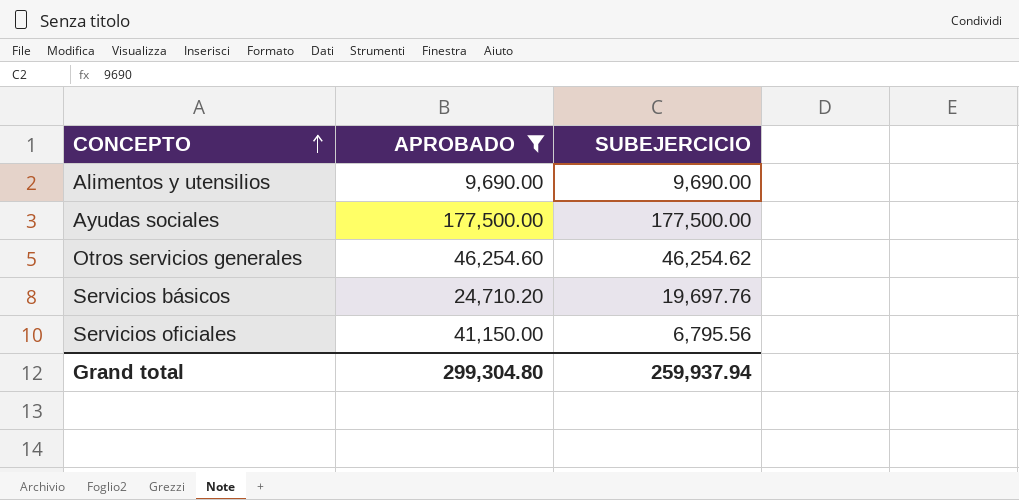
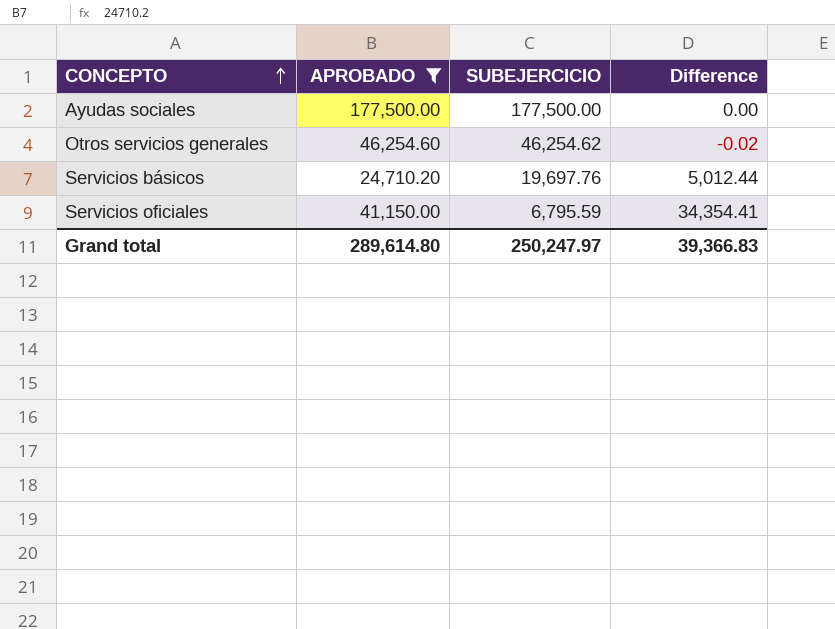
column Difference | formula: none -> [APROBADO] - [SUBEJERCICIO]
row Alimentos y utensilios: 9,690.00 | 9,690.00 -> none
Servicios oficiales | SUBEJERCICIO: 6,795.56 -> 6,795.59
Grand total | APROBADO: 299,304.80 -> 289,614.80
Grand total | SUBEJERCICIO: 259,937.94 -> 250,247.97

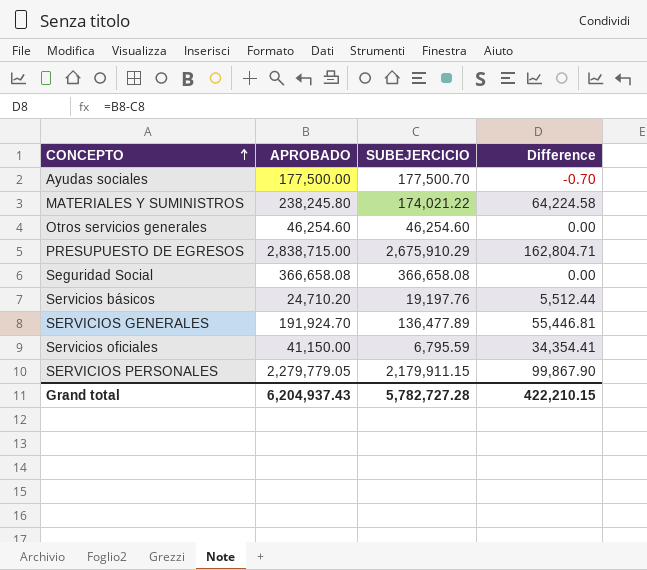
filter: APROBADO <= 177,500.00 -> none
Ayudas sociales | SUBEJERCICIO: 177,500.00 -> 177,500.70
Ayudas sociales | Difference: 0.00 -> -0.70
Otros servicios generales | SUBEJERCICIO: 46,254.62 -> 46,254.60
Otros servicios generales | Difference: -0.02 -> 0.00
Servicios básicos | SUBEJERCICIO: 19,697.76 -> 19,197.76
Servicios básicos | Difference: 5,012.44 -> 5,512.44
Grand total | APROBADO: 289,614.80 -> 6,204,937.43
Grand total | SUBEJERCICIO: 250,247.97 -> 5,782,727.28
Grand total | Difference: 39,366.83 -> 422,210.15

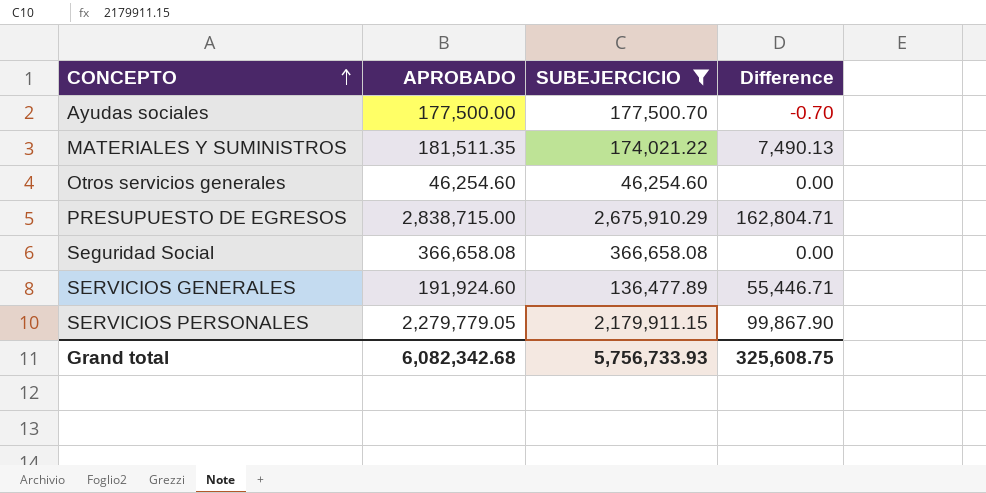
filter: none -> SUBEJERCICIO >= 46,254.60
MATERIALES Y SUMINISTROS | APROBADO: 238,245.80 -> 181,511.35
MATERIALES Y SUMINISTROS | Difference: 64,224.58 -> 7,490.13
SERVICIOS GENERALES | APROBADO: 191,924.70 -> 191,924.60
SERVICIOS GENERALES | Difference: 55,446.81 -> 55,446.71
Grand total | APROBADO: 6,204,937.43 -> 6,082,342.68
Grand total | SUBEJERCICIO: 5,782,727.28 -> 5,756,733.93
Grand total | Difference: 422,210.15 -> 325,608.75

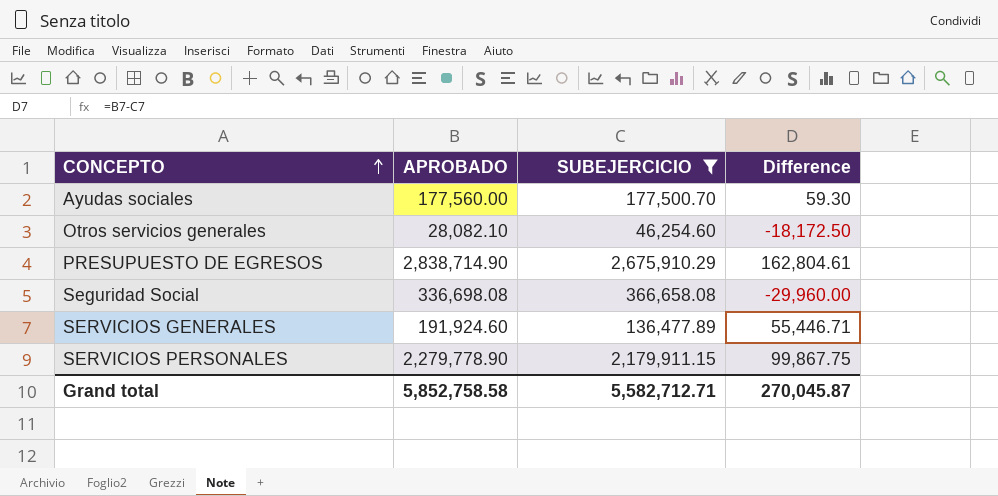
row MATERIALES Y SUMINISTROS: 181,511.35 | 174,021.22 | 7,490.13 -> none
Ayudas sociales | APROBADO: 177,500.00 -> 177,560.00
Ayudas sociales | Difference: -0.70 -> 59.30
Otros servicios generales | APROBADO: 46,254.60 -> 28,082.10
Otros servicios generales | Difference: 0.00 -> -18,172.50
PRESUPUESTO DE EGRESOS | APROBADO: 2,838,715.00 -> 2,838,714.90
PRESUPUESTO DE EGRESOS | Difference: 162,804.71 -> 162,804.61
Seguridad Social | APROBADO: 366,658.08 -> 336,698.08
Seguridad Social | Difference: 0.00 -> -29,960.00
SERVICIOS PERSONALES | APROBADO: 2,279,779.05 -> 2,279,778.90
SERVICIOS PERSONALES | Difference: 99,867.90 -> 99,867.75
Grand total | APROBADO: 6,082,342.68 -> 5,852,758.58
Grand total | SUBEJERCICIO: 5,756,733.93 -> 5,582,712.71
Grand total | Difference: 325,608.75 -> 270,045.87

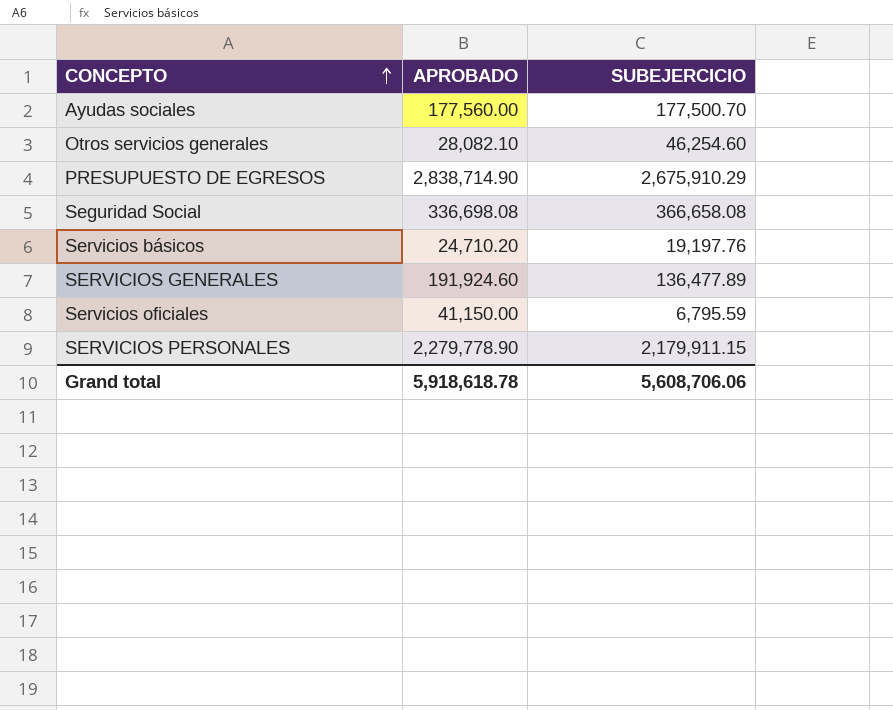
filter: SUBEJERCICIO >= 46,254.60 -> none
column Difference | formula: [APROBADO] - [SUBEJERCICIO] -> none
Grand total | APROBADO: 5,852,758.58 -> 5,918,618.78
Grand total | SUBEJERCICIO: 5,582,712.71 -> 5,608,706.06

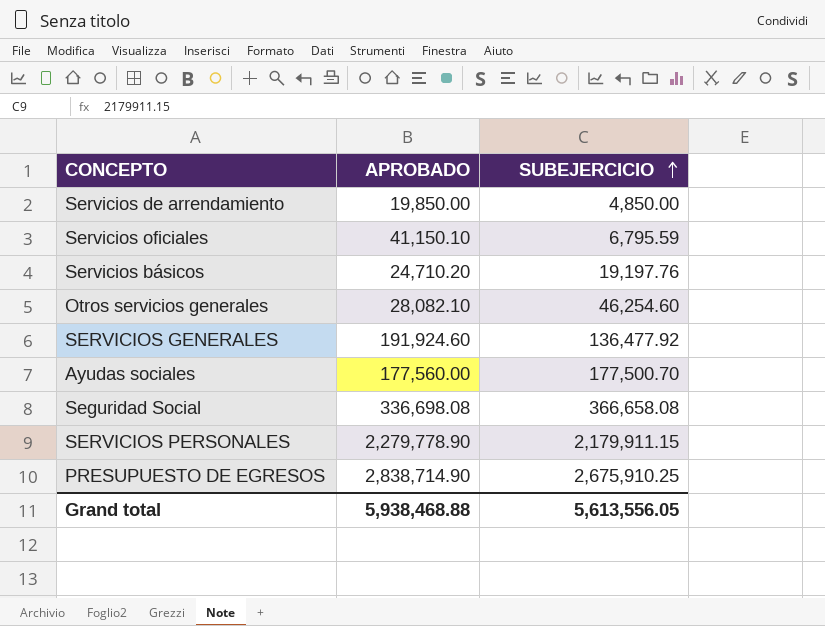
row order: CONCEPTO ascending -> SUBEJERCICIO ascending
row Servicios de arrendamiento: none -> 19,850.00 | 4,850.00
Servicios oficiales | APROBADO: 41,150.00 -> 41,150.10
SERVICIOS GENERALES | SUBEJERCICIO: 136,477.89 -> 136,477.92
PRESUPUESTO DE EGRESOS | SUBEJERCICIO: 2,675,910.29 -> 2,675,910.25
Grand total | APROBADO: 5,918,618.78 -> 5,938,468.88
Grand total | SUBEJERCICIO: 5,608,706.06 -> 5,613,556.05

